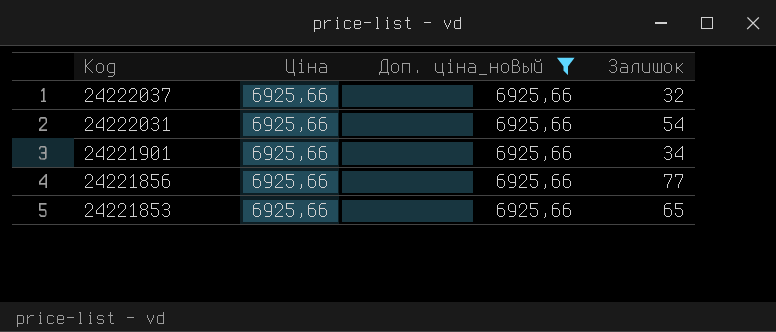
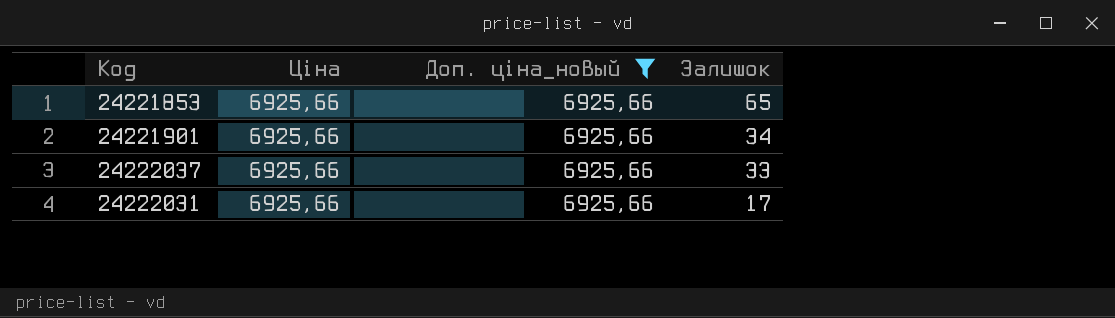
row order: Код descending -> Залишок descending
row 24221856: 6925,66 | 6925,66 | 77 -> none
24222037 | Залишок: 32 -> 33
24222031 | Залишок: 54 -> 17

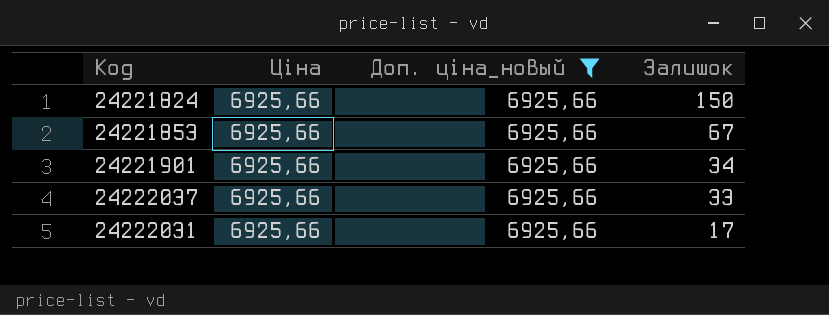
row 24221824: none -> 6925,66 | 6925,66 | 150
24221853 | Залишок: 65 -> 67

